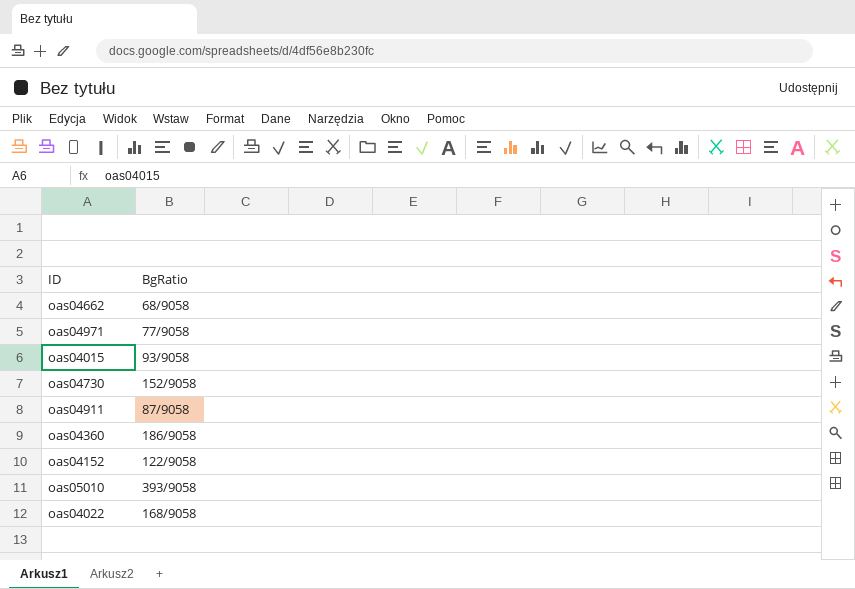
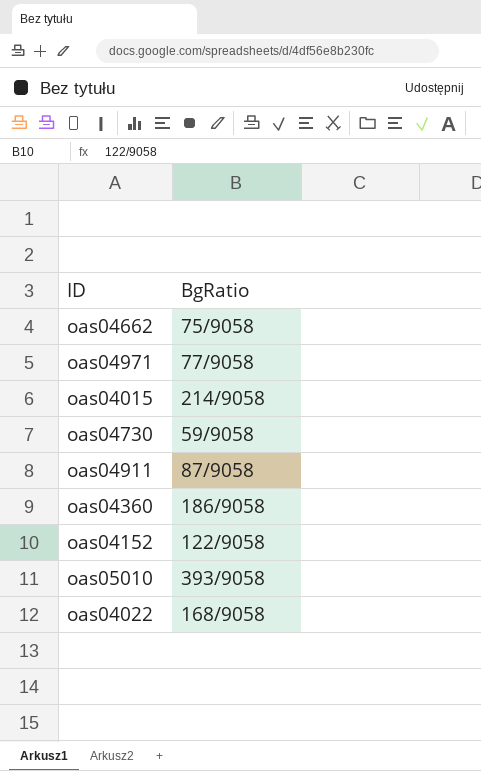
oas04662 | BgRatio: 68/9058 -> 75/9058
oas04015 | BgRatio: 93/9058 -> 214/9058
oas04730 | BgRatio: 152/9058 -> 59/9058

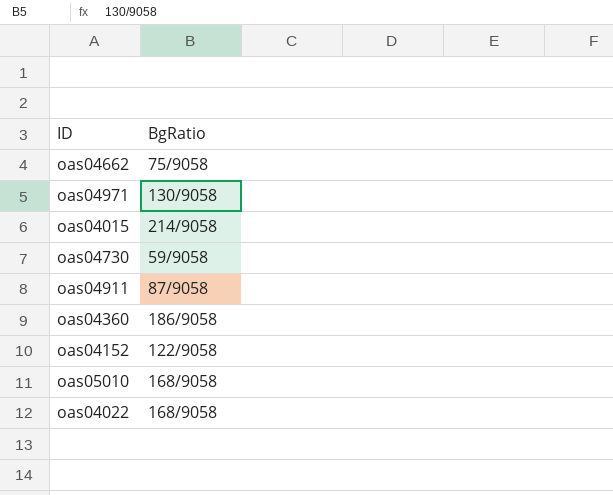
oas04971 | BgRatio: 77/9058 -> 130/9058
oas05010 | BgRatio: 393/9058 -> 168/9058

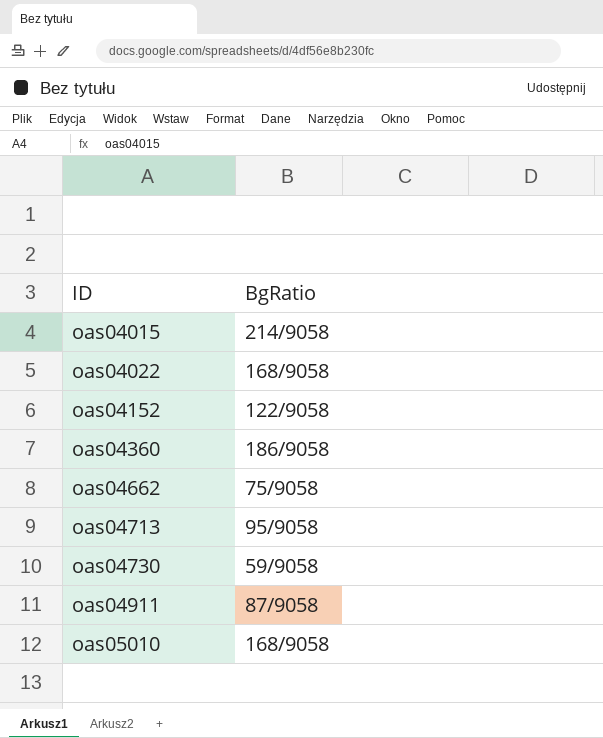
row order: none -> ID ascending
row oas04971: 130/9058 -> none
row oas04713: none -> 95/9058

